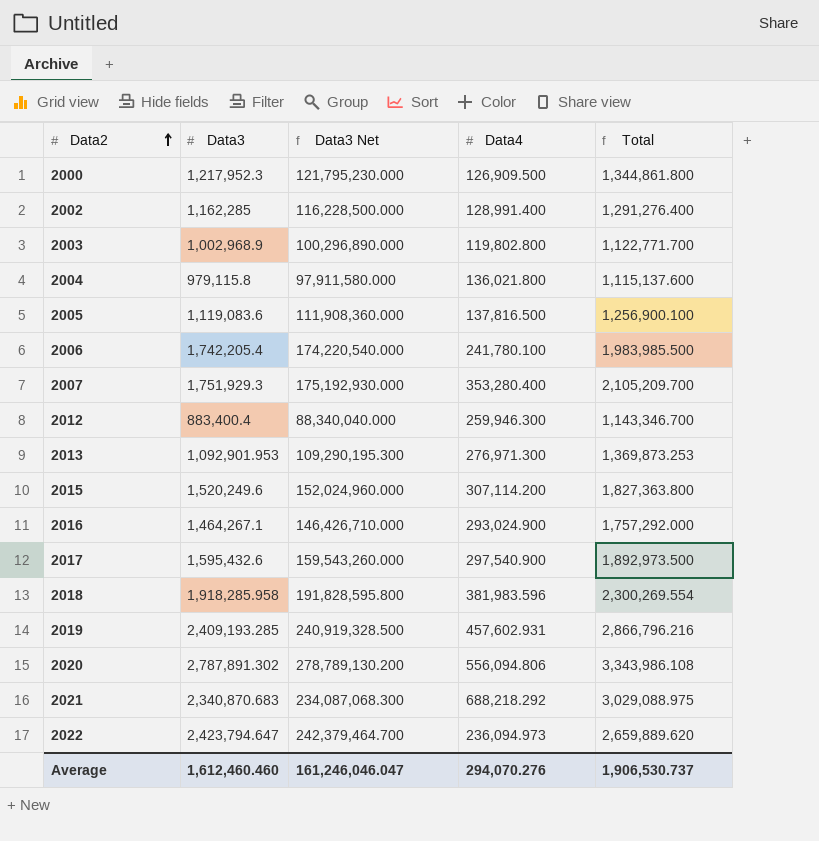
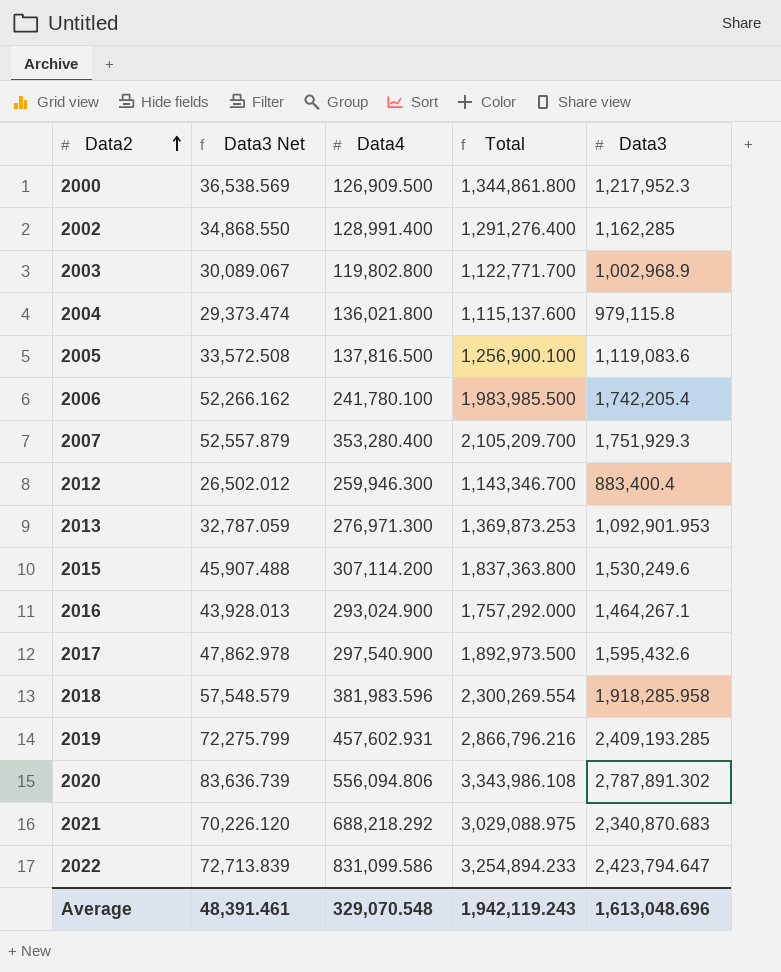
column Data3 Net | formula: [Data3] * 100 -> [Data3] * 0.03
column Data3 | position: 2 -> 5
2015 | Total: 1,827,363.800 -> 1,837,363.800
2015 | Data3: 1,520,249.6 -> 1,530,249.6
2022 | Data4: 236,094.973 -> 831,099.586
2022 | Total: 2,659,889.620 -> 3,254,894.233
Average | Data3 Net: 161,246,046.047 -> 48,391.461
Average | Data4: 294,070.276 -> 329,070.548
Average | Total: 1,906,530.737 -> 1,942,119.243
Average | Data3: 1,612,460.460 -> 1,613,048.696

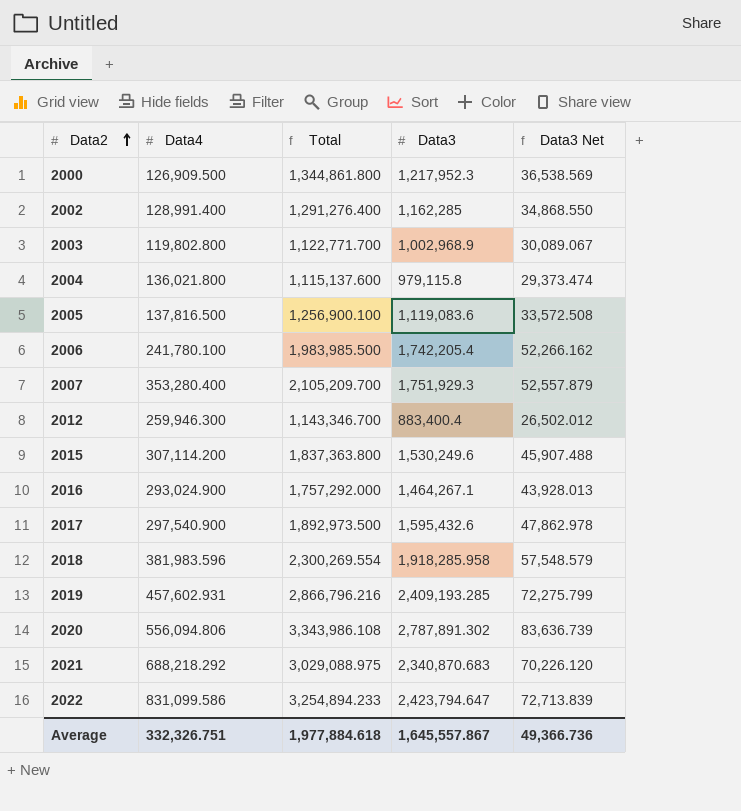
column Data3 Net | position: 2 -> 5
row 2013: 32,787.059 | 276,971.300 | 1,369,873.253 | 1,092,901.953 -> none
Average | Data4: 329,070.548 -> 332,326.751
Average | Total: 1,942,119.243 -> 1,977,884.618
Average | Data3: 1,613,048.696 -> 1,645,557.867
Average | Data3 Net: 48,391.461 -> 49,366.736

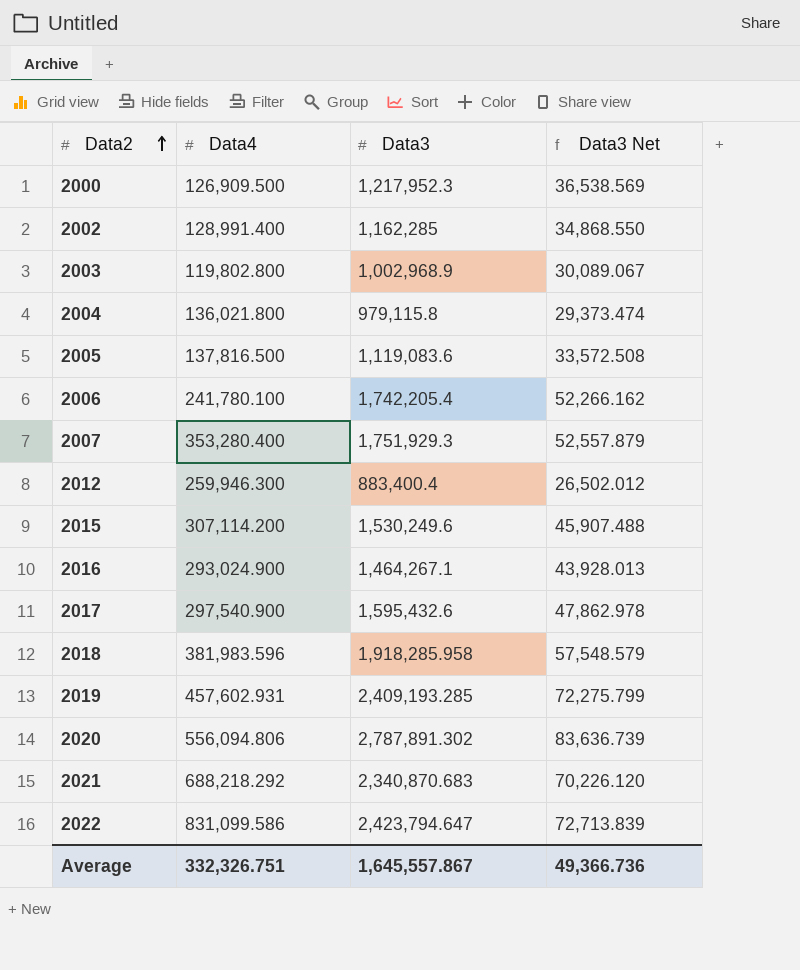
column Total | formula: [Data4] + [Data3] -> none

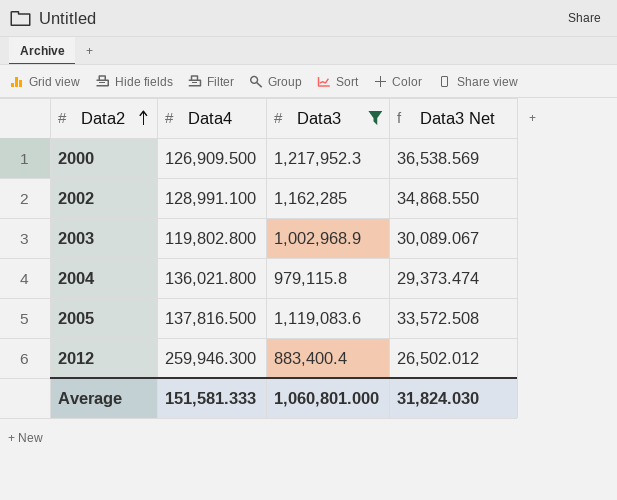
filter: none -> Data3 <= 1,217,952.3
2002 | Data4: 128,991.400 -> 128,991.100
Average | Data4: 332,326.751 -> 151,581.333
Average | Data3: 1,645,557.867 -> 1,060,801.000
Average | Data3 Net: 49,366.736 -> 31,824.030

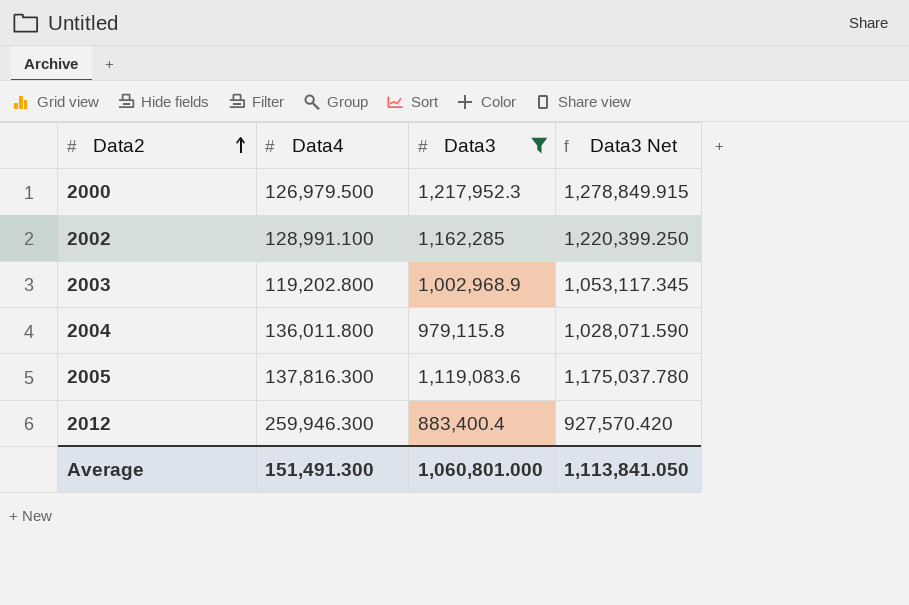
column Data3 Net | formula: [Data3] * 0.03 -> [Data3] * 1.05
2000 | Data4: 126,909.500 -> 126,979.500
2003 | Data4: 119,802.800 -> 119,202.800
2004 | Data4: 136,021.800 -> 136,011.800
2005 | Data4: 137,816.500 -> 137,816.300
Average | Data4: 151,581.333 -> 151,491.300
Average | Data3 Net: 31,824.030 -> 1,113,841.050

